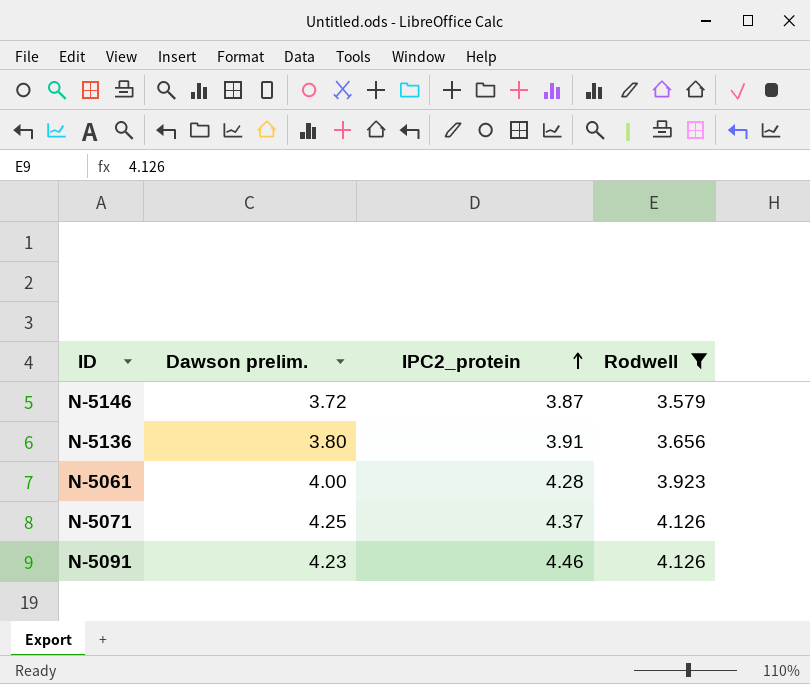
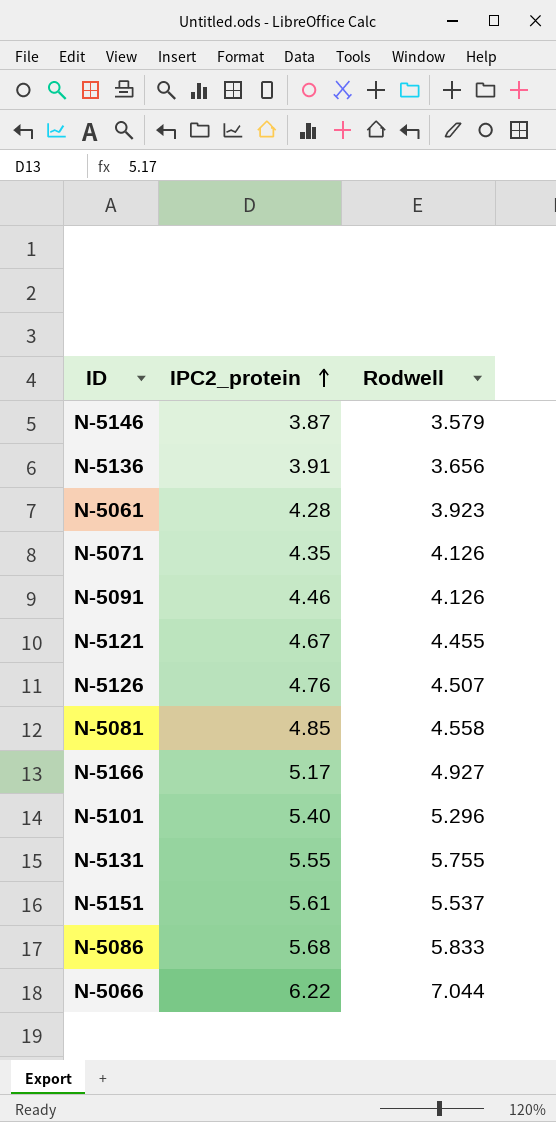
filter: Rodwell <= 4.126 -> none
column Dawson prelim. | position: 2 -> none
N-5071 | IPC2_protein: 4.37 -> 4.35

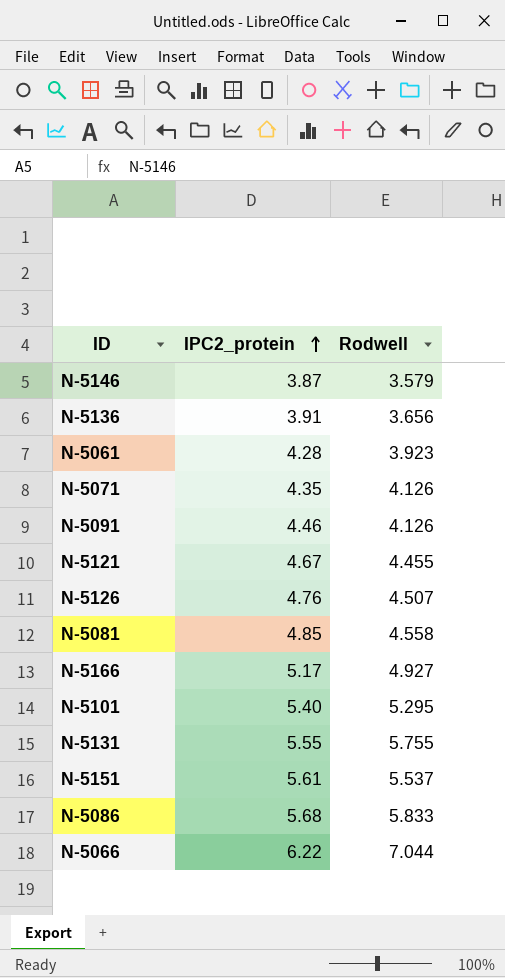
N-5101 | Rodwell: 5.296 -> 5.295

